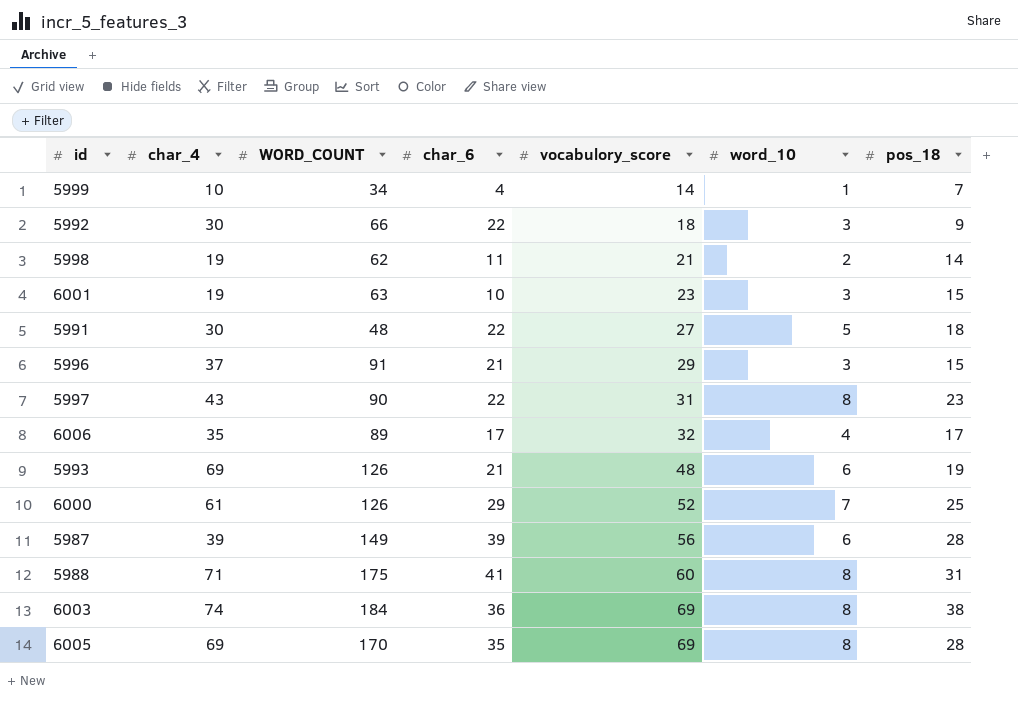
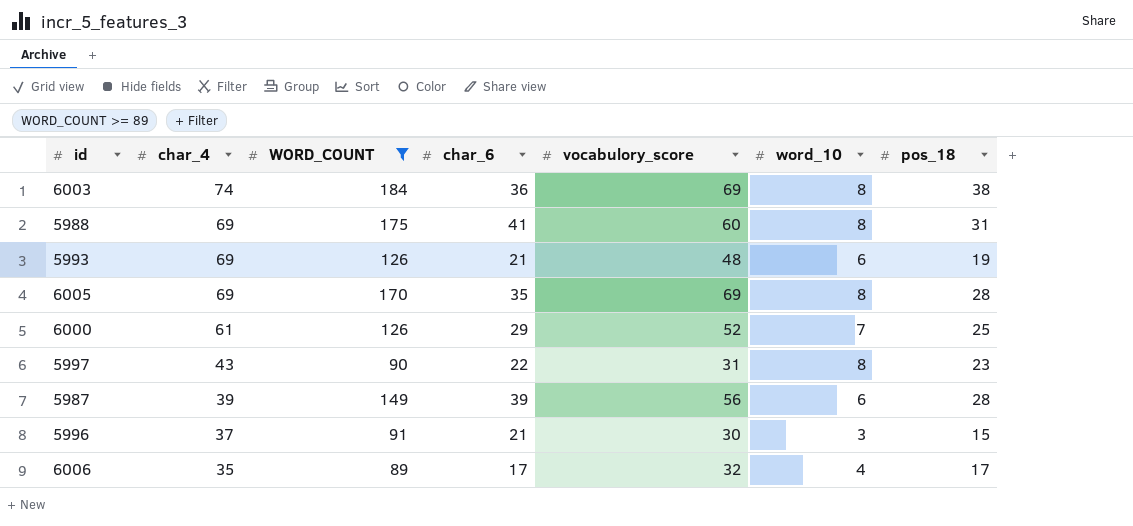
filter: none -> WORD_COUNT >= 89
row order: vocabulory_score ascending -> char_4 descending
5988 | char_4: 71 -> 69
5996 | vocabulory_score: 29 -> 30

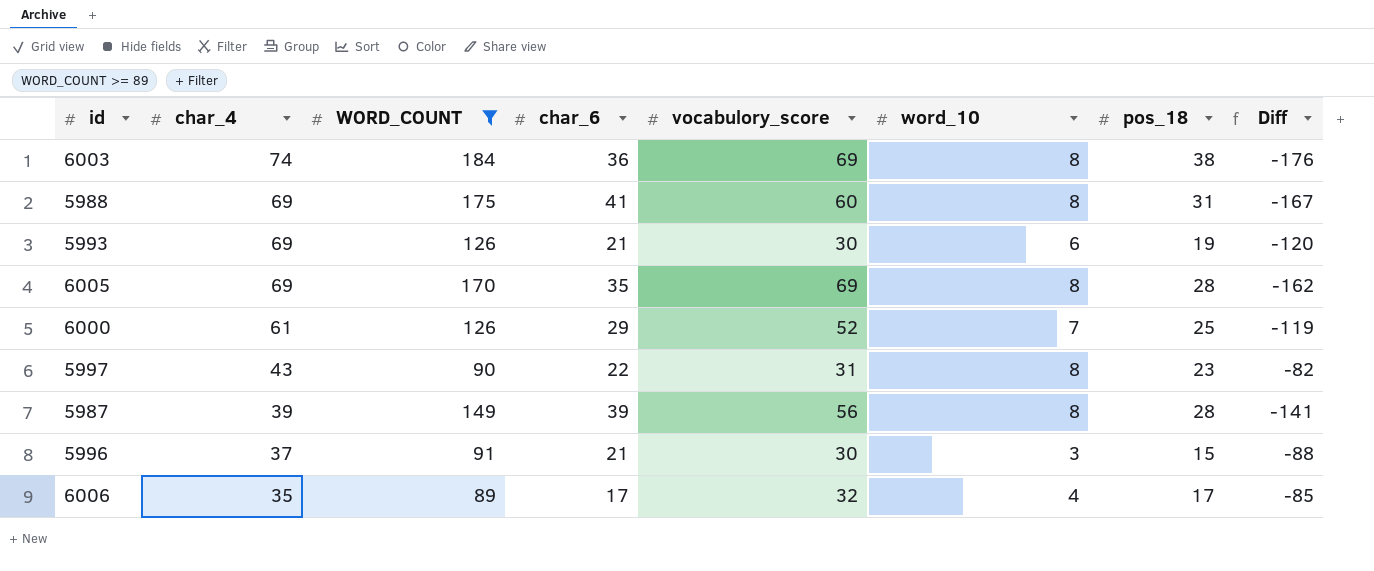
column Diff | formula: none -> [word_10] - [WORD_COUNT]
5993 | vocabulory_score: 48 -> 30
5987 | word_10: 6 -> 8

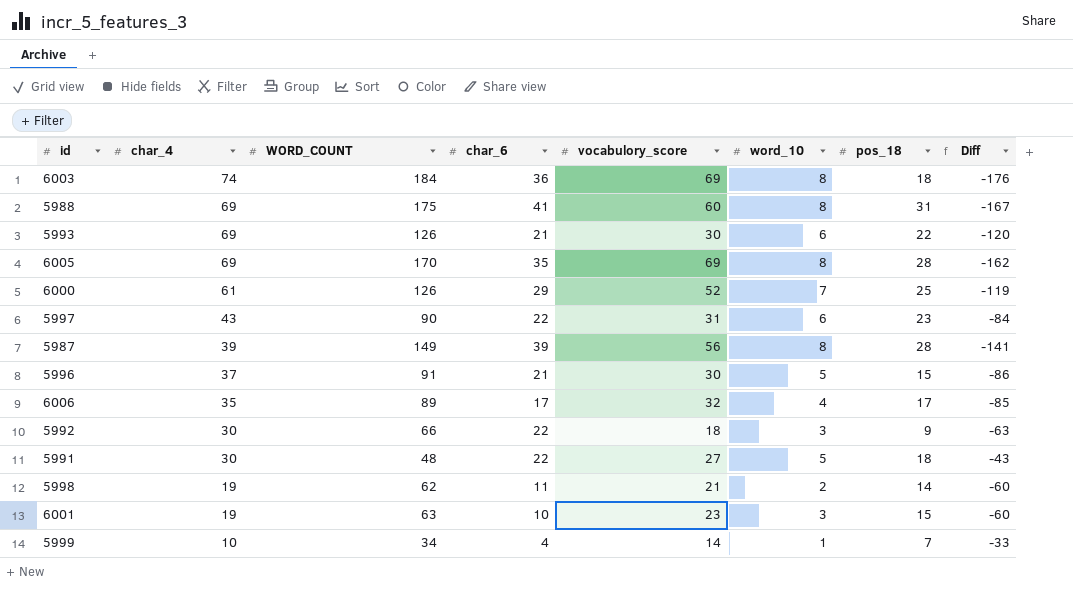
filter: WORD_COUNT >= 89 -> none
6003 | pos_18: 38 -> 18
5993 | pos_18: 19 -> 22
5997 | word_10: 8 -> 6
5997 | Diff: -82 -> -84
5996 | word_10: 3 -> 5
5996 | Diff: -88 -> -86

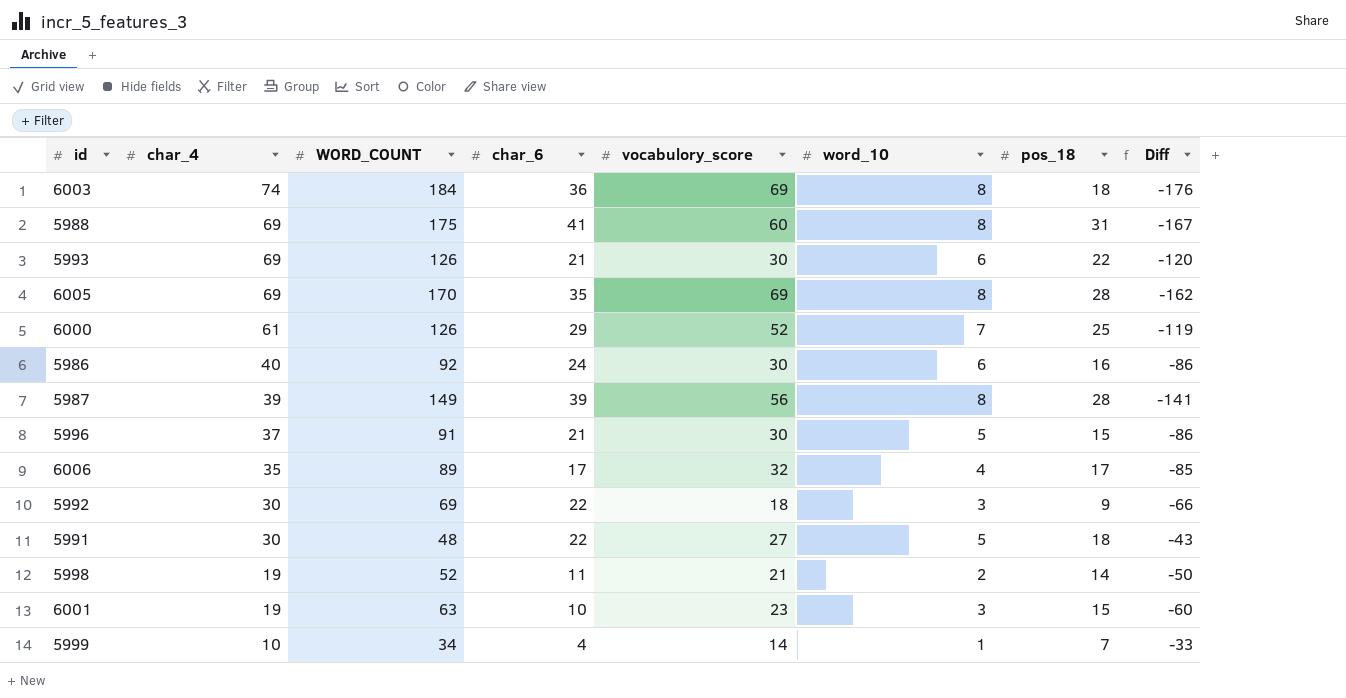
row 5997: 43 | 90 | 22 | 31 | 6 | 23 | -84 -> none
row 5986: none -> 40 | 92 | 24 | 30 | 6 | 16 | -86
5992 | WORD_COUNT: 66 -> 69
5992 | Diff: -63 -> -66
5998 | WORD_COUNT: 62 -> 52
5998 | Diff: -60 -> -50

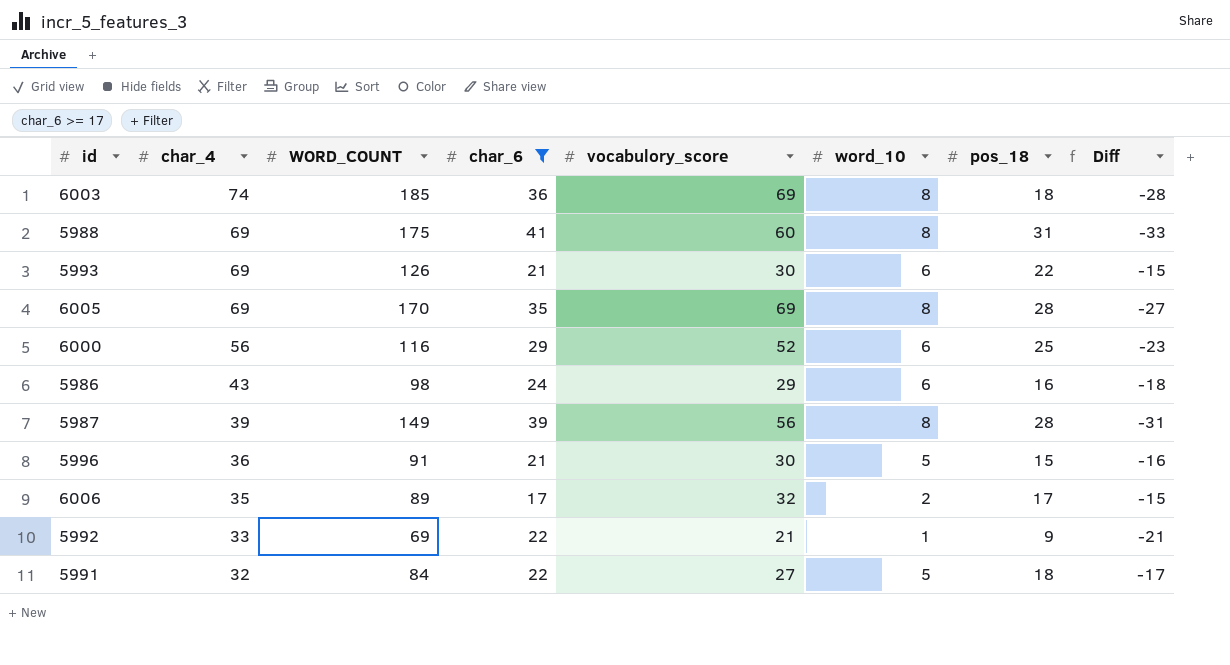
filter: none -> char_6 >= 17
column Diff | formula: [word_10] - [WORD_COUNT] -> [word_10] - [char_6]
6003 | WORD_COUNT: 184 -> 185
6000 | char_4: 61 -> 56
6000 | WORD_COUNT: 126 -> 116
6000 | word_10: 7 -> 6
5986 | char_4: 40 -> 43
5986 | WORD_COUNT: 92 -> 98
5986 | vocabulory_score: 30 -> 29
5996 | char_4: 37 -> 36
6006 | word_10: 4 -> 2
5992 | char_4: 30 -> 33
5992 | vocabulory_score: 18 -> 21
5992 | word_10: 3 -> 1
5991 | char_4: 30 -> 32
5991 | WORD_COUNT: 48 -> 84

